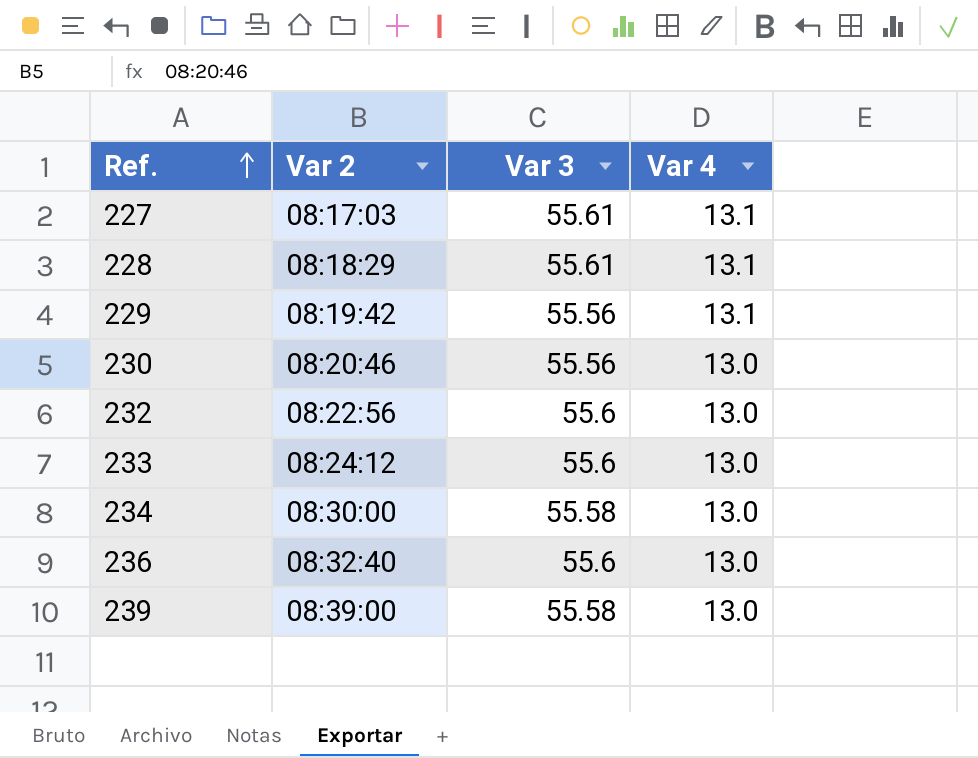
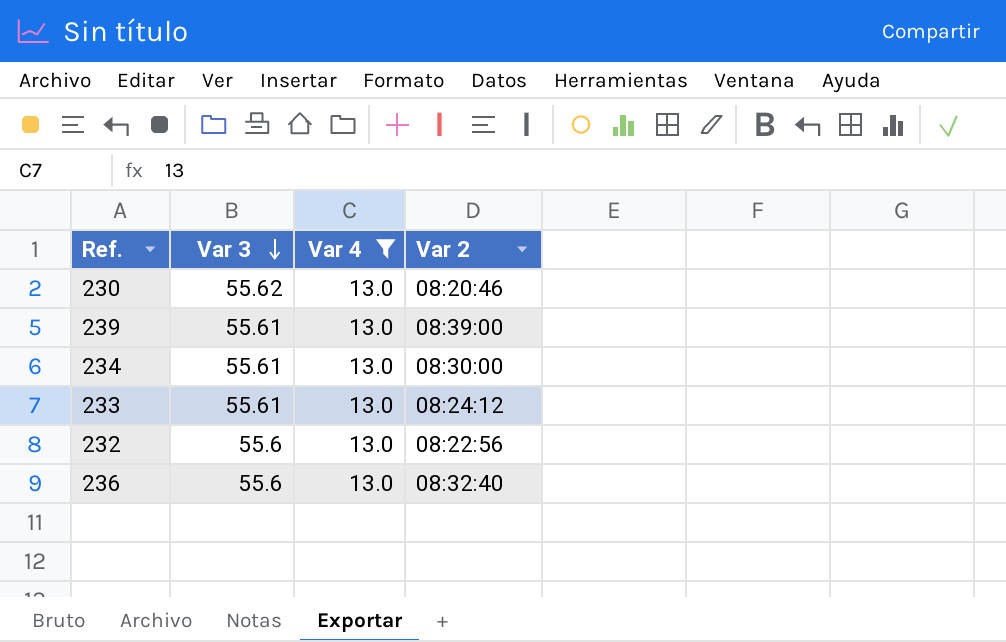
filter: none -> Var 4 = 13.0
row order: Ref. ascending -> Var 3 descending
column Var 2 | position: 2 -> 4
230 | Var 3: 55.56 -> 55.62
239 | Var 3: 55.58 -> 55.61
234 | Var 3: 55.58 -> 55.61
233 | Var 3: 55.6 -> 55.61

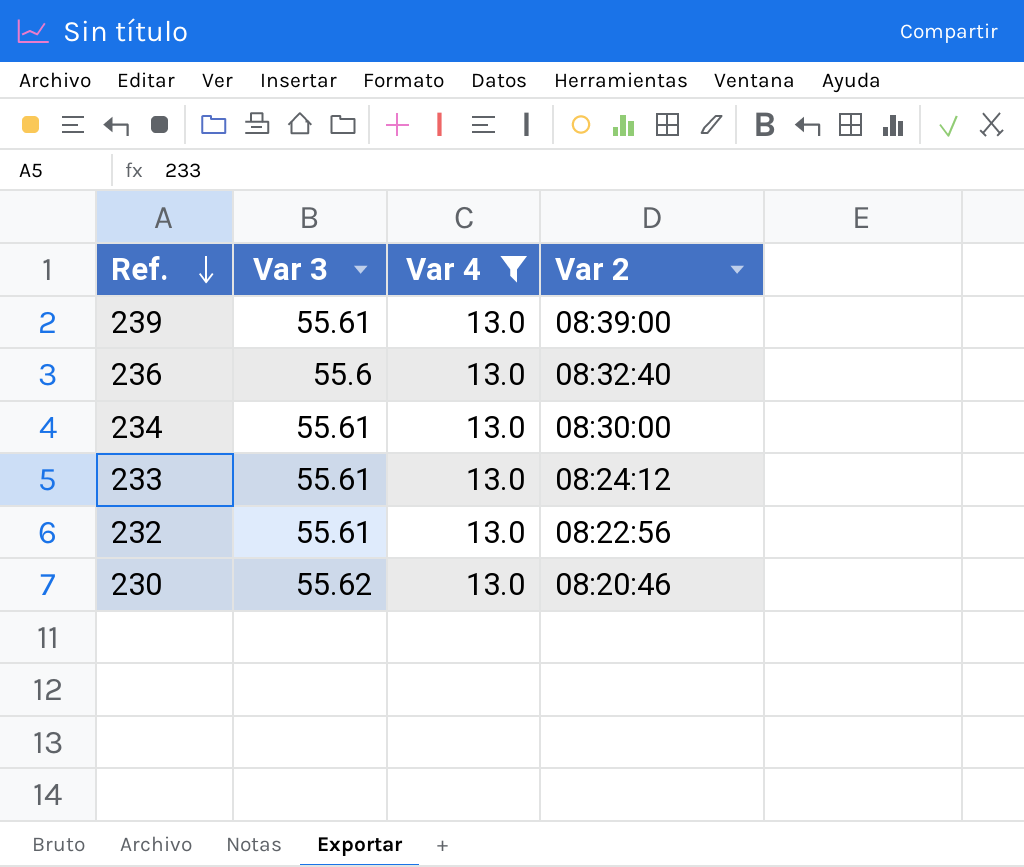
row order: Var 3 descending -> Ref. descending
232 | Var 3: 55.6 -> 55.61

